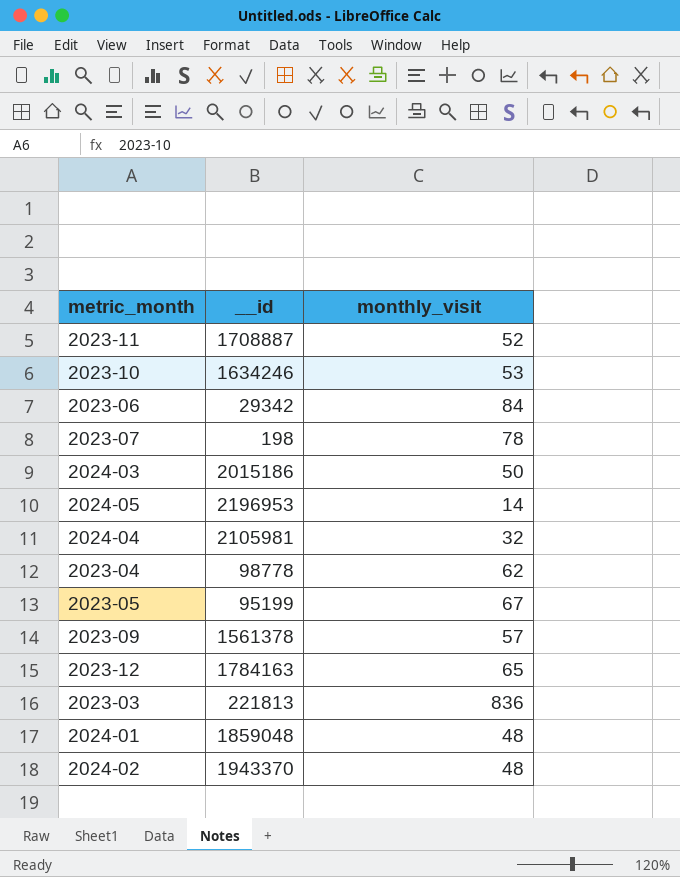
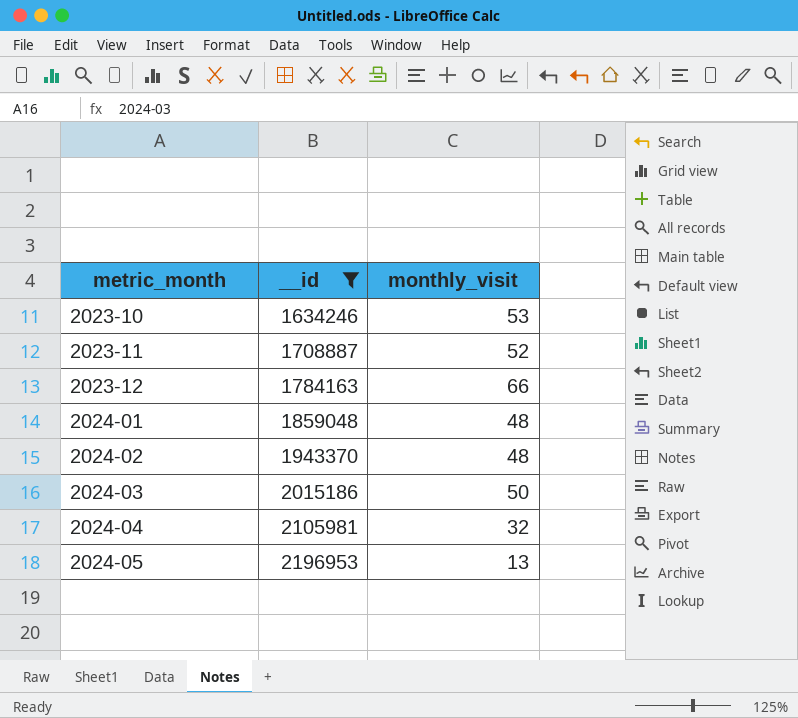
filter: none -> __id >= 1634246
row order: none -> metric_month ascending
2023-12 | monthly_visit: 65 -> 66
2024-05 | monthly_visit: 14 -> 13

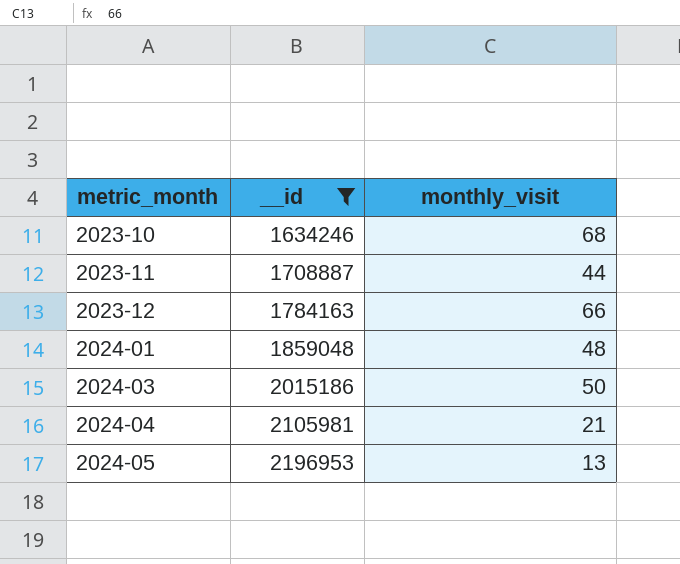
row 2024-02: 1943370 | 48 -> none
2023-10 | monthly_visit: 53 -> 68
2023-11 | monthly_visit: 52 -> 44
2024-04 | monthly_visit: 32 -> 21

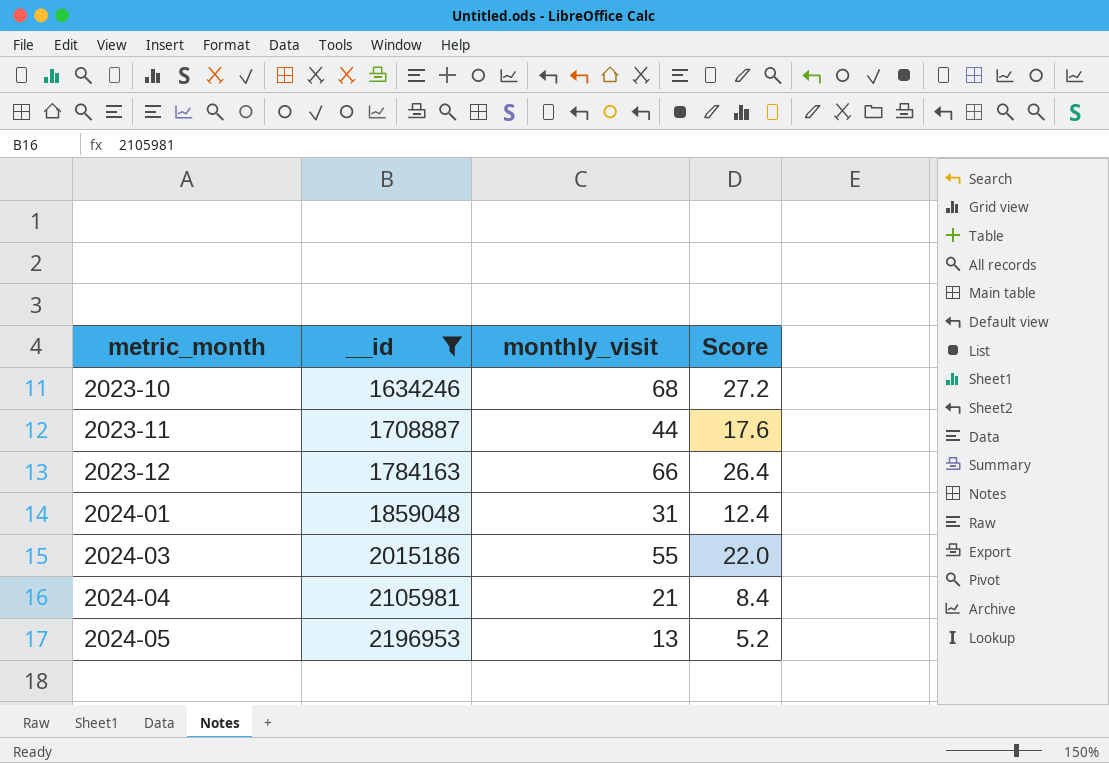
column Score | formula: none -> [monthly_visit] * 0.4
2024-01 | monthly_visit: 48 -> 31
2024-03 | monthly_visit: 50 -> 55

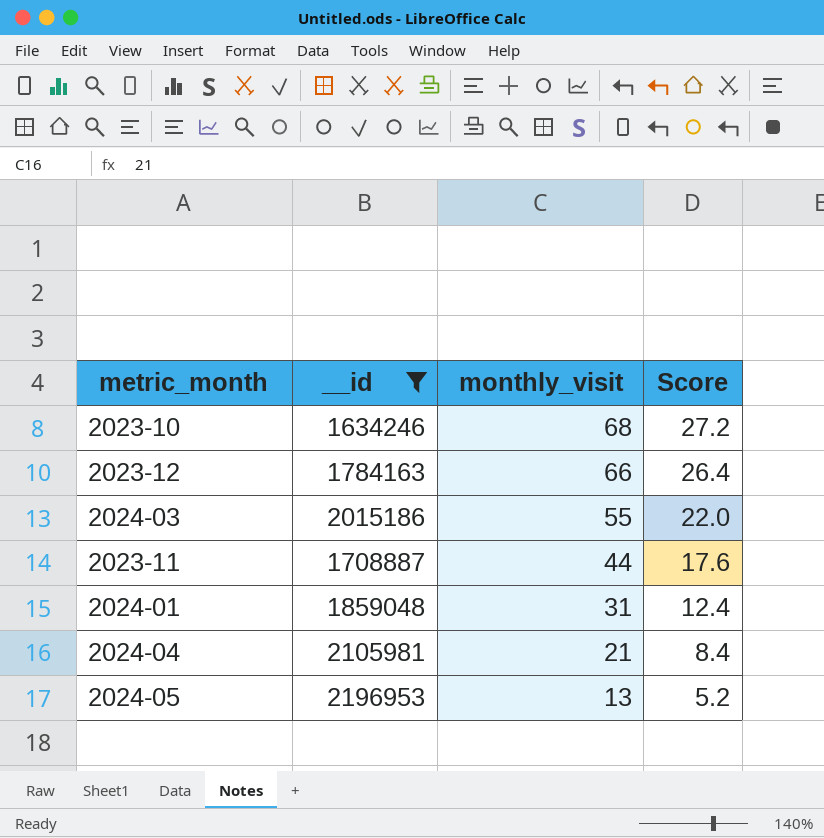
row order: metric_month ascending -> monthly_visit descending

